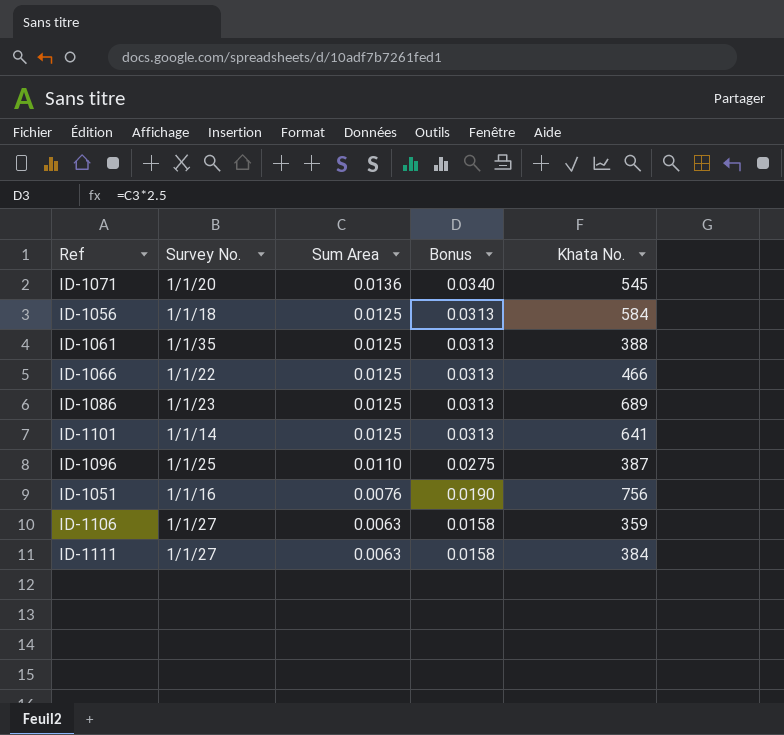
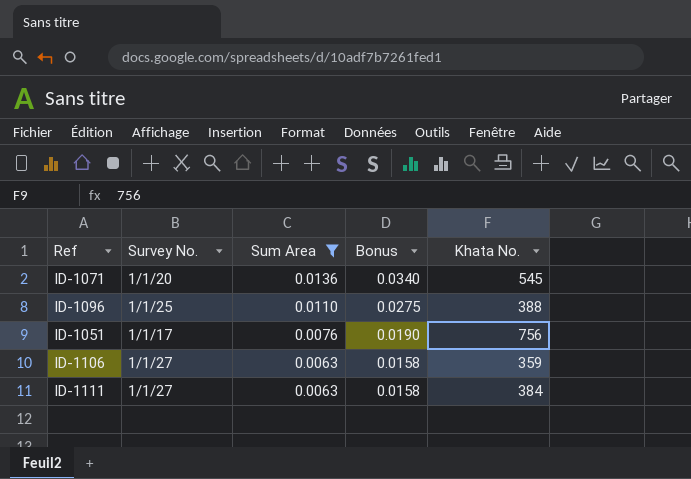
filter: none -> Sum Area != 0.0125
ID-1096 | Khata No.: 387 -> 388
ID-1051 | Survey No.: 1/1/16 -> 1/1/17

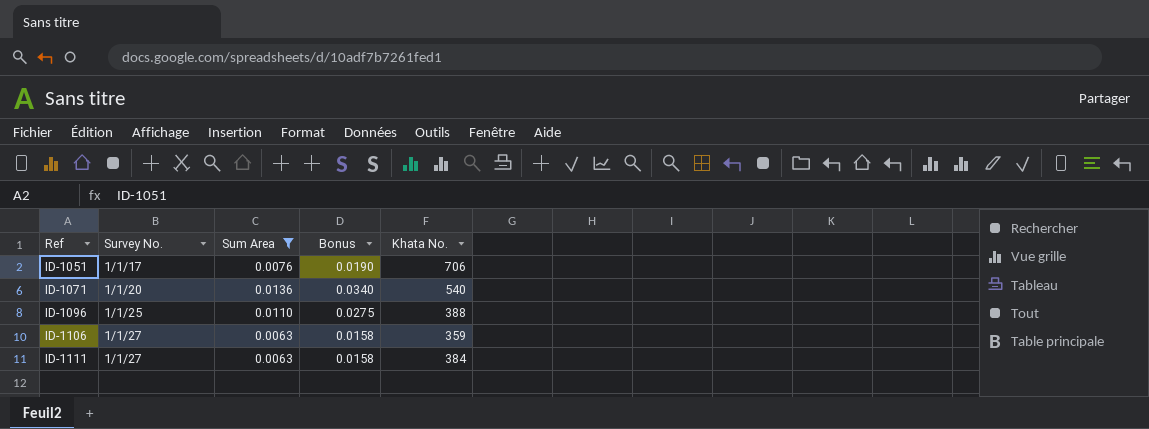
row order: Sum Area descending -> Ref ascending
ID-1051 | Khata No.: 756 -> 706
ID-1071 | Khata No.: 545 -> 540

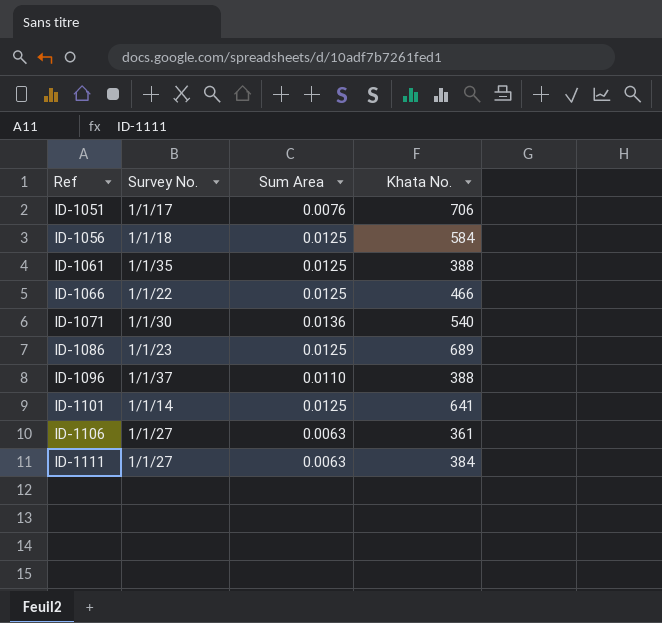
filter: Sum Area != 0.0125 -> none
column Bonus | formula: [Sum Area] * 2.5 -> none
ID-1071 | Survey No.: 1/1/20 -> 1/1/30
ID-1096 | Survey No.: 1/1/25 -> 1/1/37
ID-1106 | Khata No.: 359 -> 361

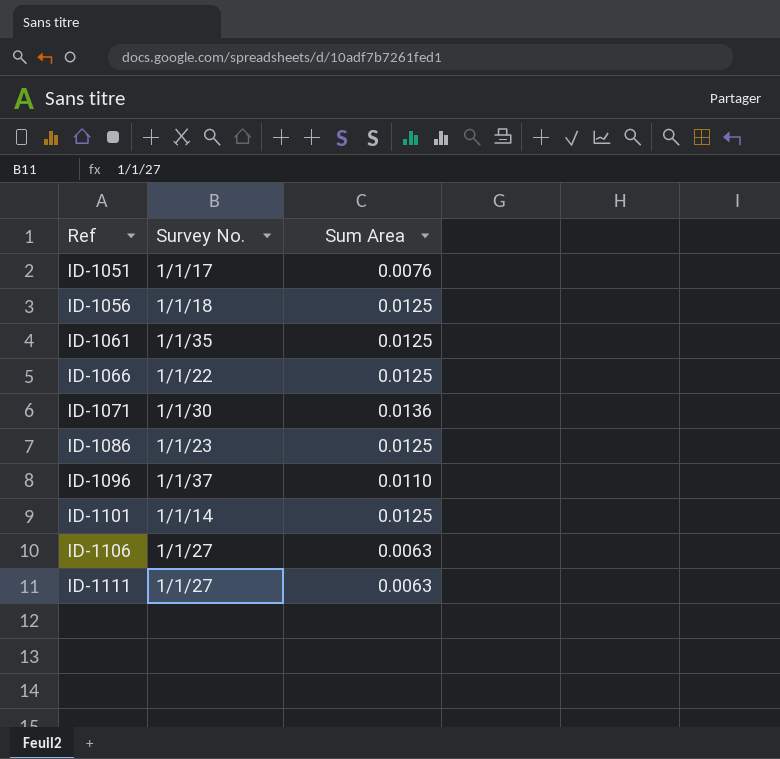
column Khata No. | position: 4 -> none

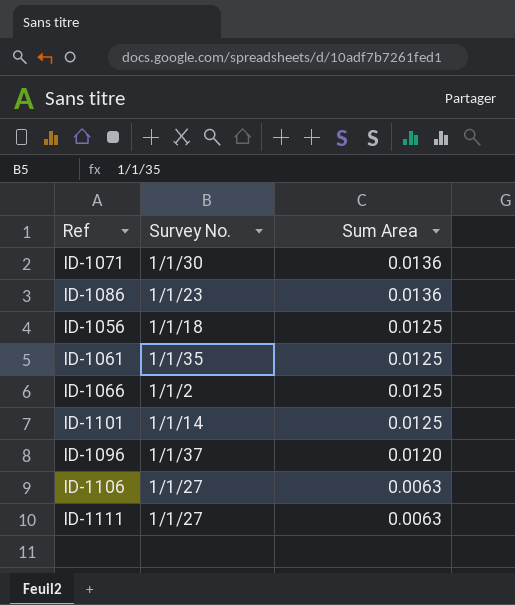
row order: Ref ascending -> Sum Area descending
row ID-1051: 1/1/17 | 0.0076 -> none
ID-1086 | Sum Area: 0.0125 -> 0.0136
ID-1066 | Survey No.: 1/1/22 -> 1/1/2
ID-1096 | Sum Area: 0.0110 -> 0.0120

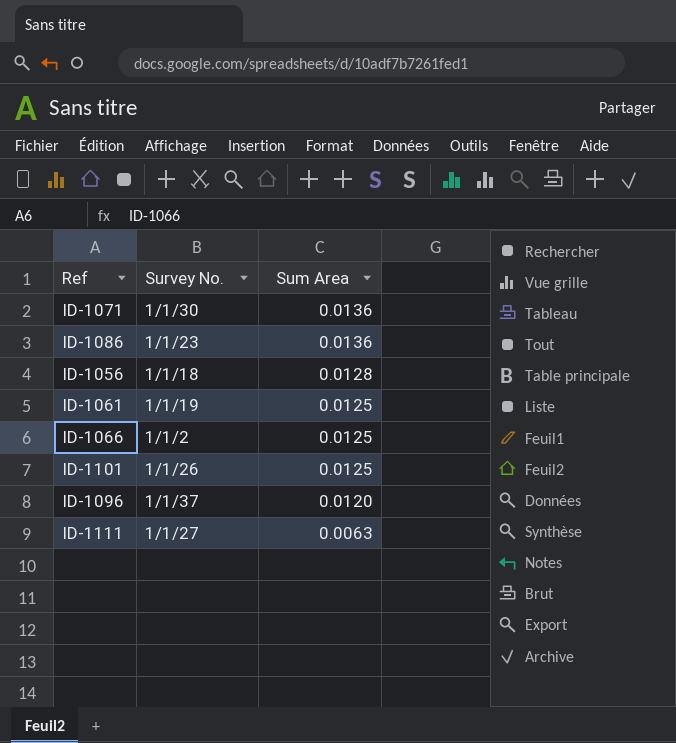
row ID-1106: 1/1/27 | 0.0063 -> none
ID-1056 | Sum Area: 0.0125 -> 0.0128
ID-1061 | Survey No.: 1/1/35 -> 1/1/19
ID-1101 | Survey No.: 1/1/14 -> 1/1/26

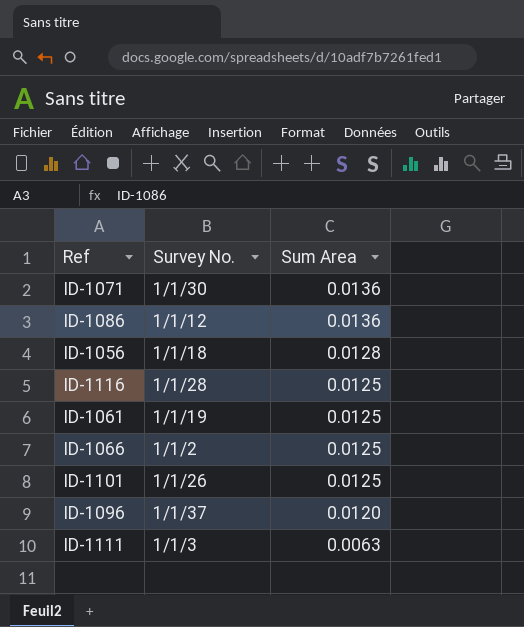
ID-1086 | Survey No.: 1/1/23 -> 1/1/12
row ID-1116: none -> 1/1/28 | 0.0125
ID-1111 | Survey No.: 1/1/27 -> 1/1/3

